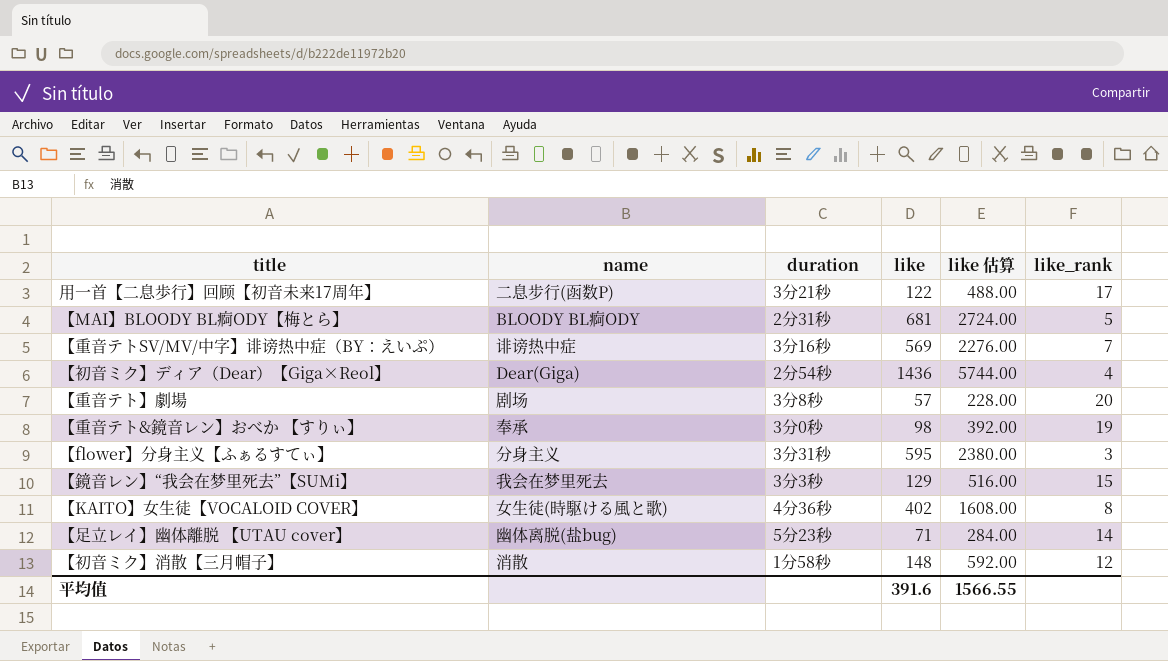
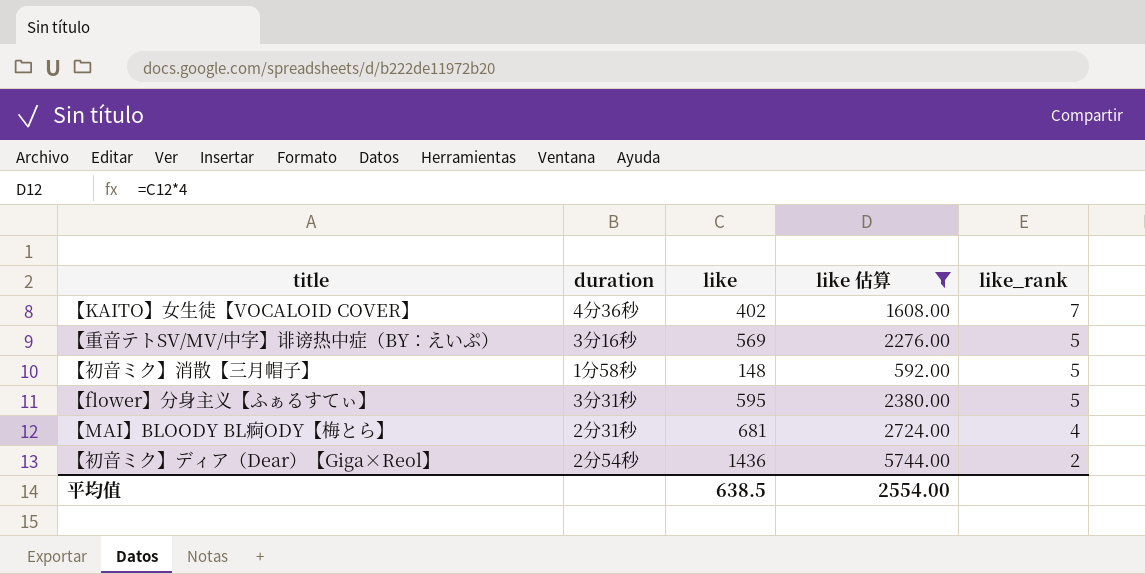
filter: none -> like 估算 >= 592.00
row order: none -> like_rank descending
column name | position: 2 -> none
【KAITO】女生徒【VOCALOID COVER】 | like_rank: 8 -> 7
【重音テトSV/MV/中字】诽谤热中症（BY：えいぷ） | like_rank: 7 -> 5
【初音ミク】消散【三月帽子】 | like_rank: 12 -> 5
【flower】分身主义【ふぁるすてぃ】 | like_rank: 3 -> 5
【MAI】BLOODY BL痾ODY【梅とら】 | like_rank: 5 -> 4
【初音ミク】ディア（Dear）【Giga×Reol】 | like_rank: 4 -> 2
平均值 | like: 391.6 -> 638.5
平均值 | like 估算: 1566.55 -> 2554.00

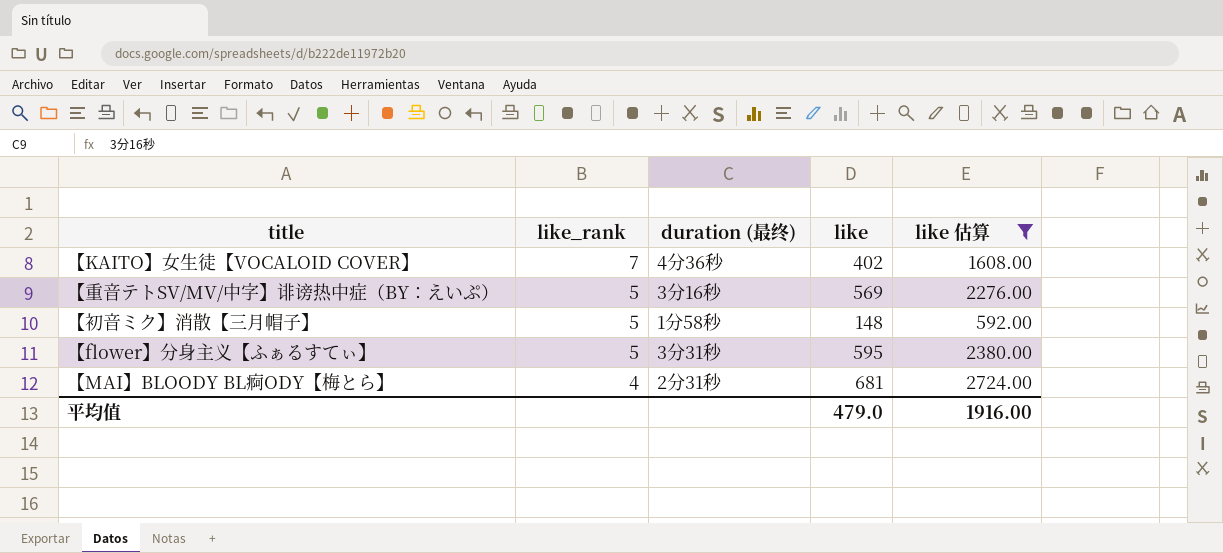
column like_rank | position: 5 -> 2
column name: duration -> duration (最终)
row 【初音ミク】ディア（Dear）【Giga×Reol】: 2分54秒 | 1436 | 5744.00 | 2 -> none
平均值 | like: 638.5 -> 479.0
平均值 | like 估算: 2554.00 -> 1916.00

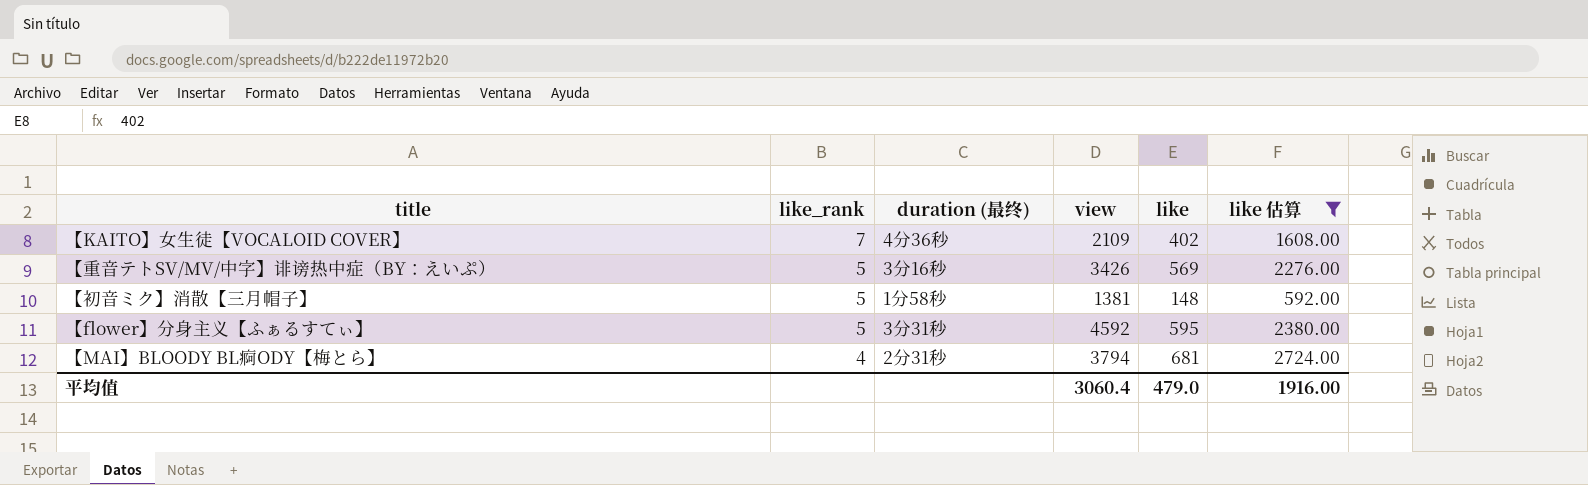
column view | position: none -> 4

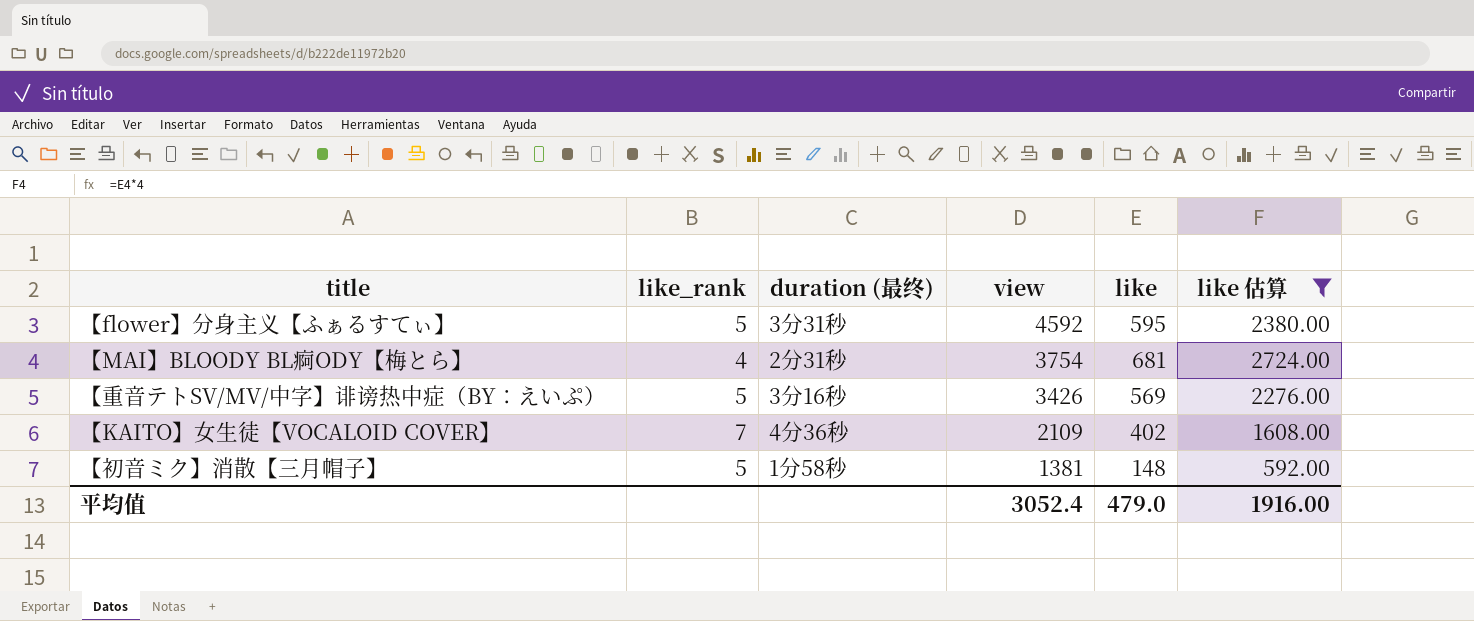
row order: like_rank descending -> view descending
【MAI】BLOODY BL痾ODY【梅とら】 | view: 3794 -> 3754
平均值 | view: 3060.4 -> 3052.4

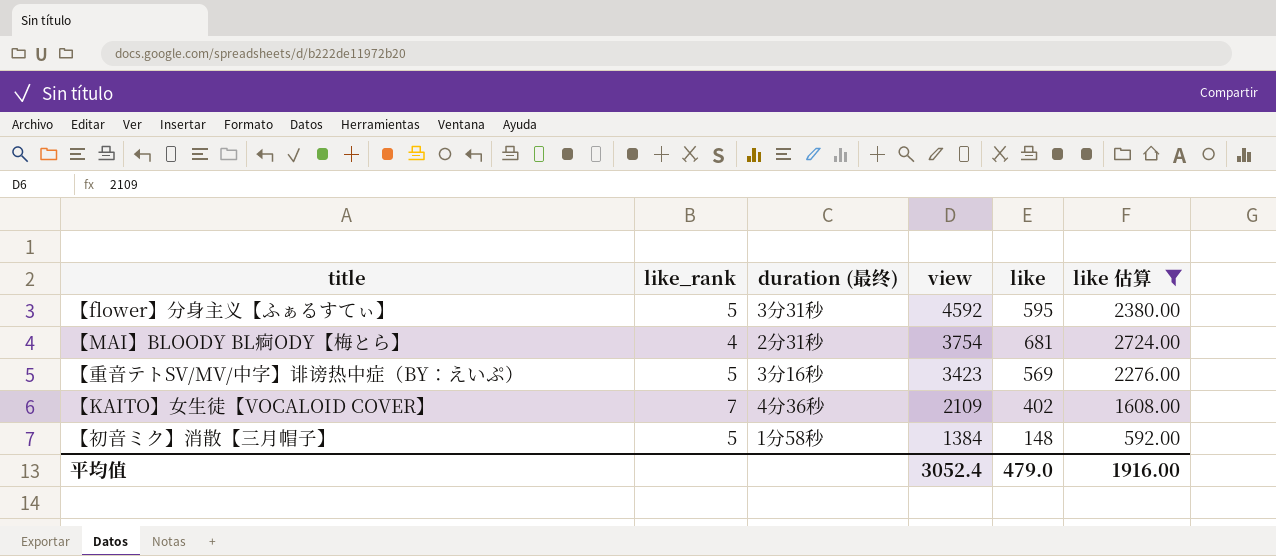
【重音テトSV/MV/中字】诽谤热中症（BY：えいぷ） | view: 3426 -> 3423
【初音ミク】消散【三月帽子】 | view: 1381 -> 1384

